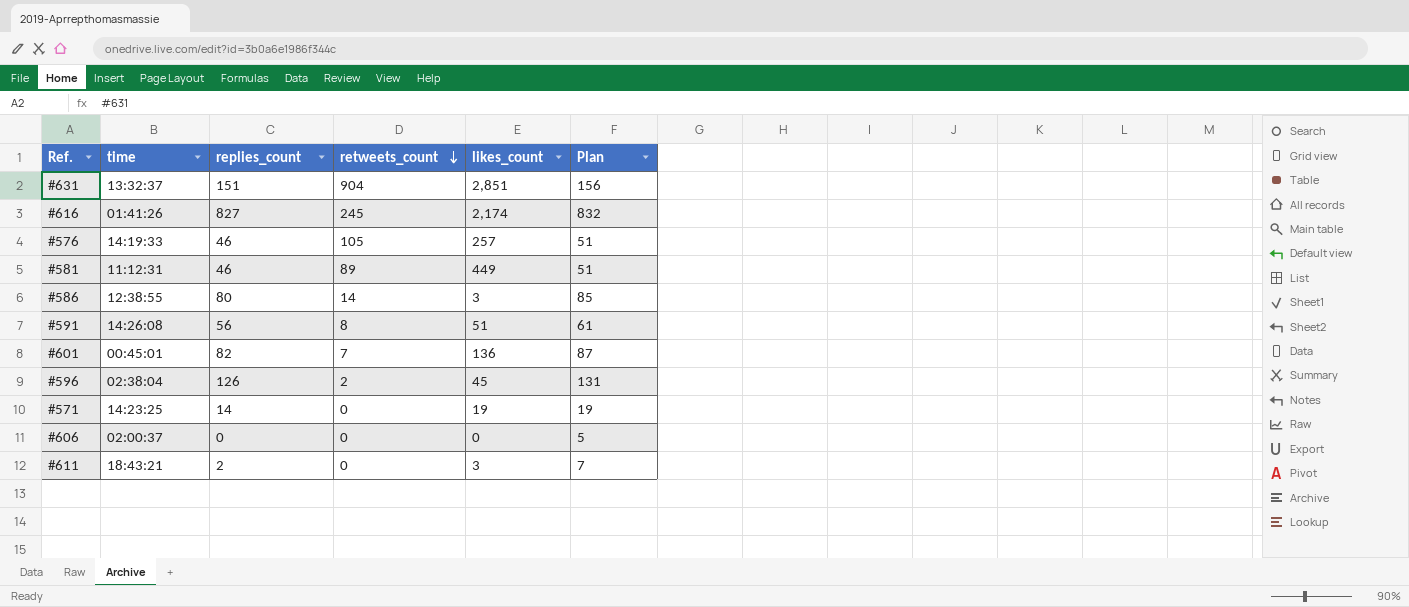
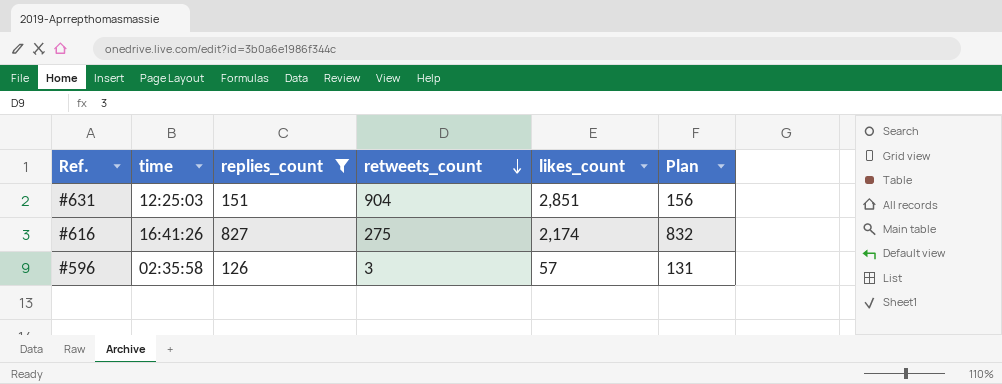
filter: none -> replies_count >= 126
#631 | time: 13:32:37 -> 12:25:03
#616 | time: 01:41:26 -> 16:41:26
#616 | retweets_count: 245 -> 275
#596 | time: 02:38:04 -> 02:35:58
#596 | retweets_count: 2 -> 3
#596 | likes_count: 45 -> 57

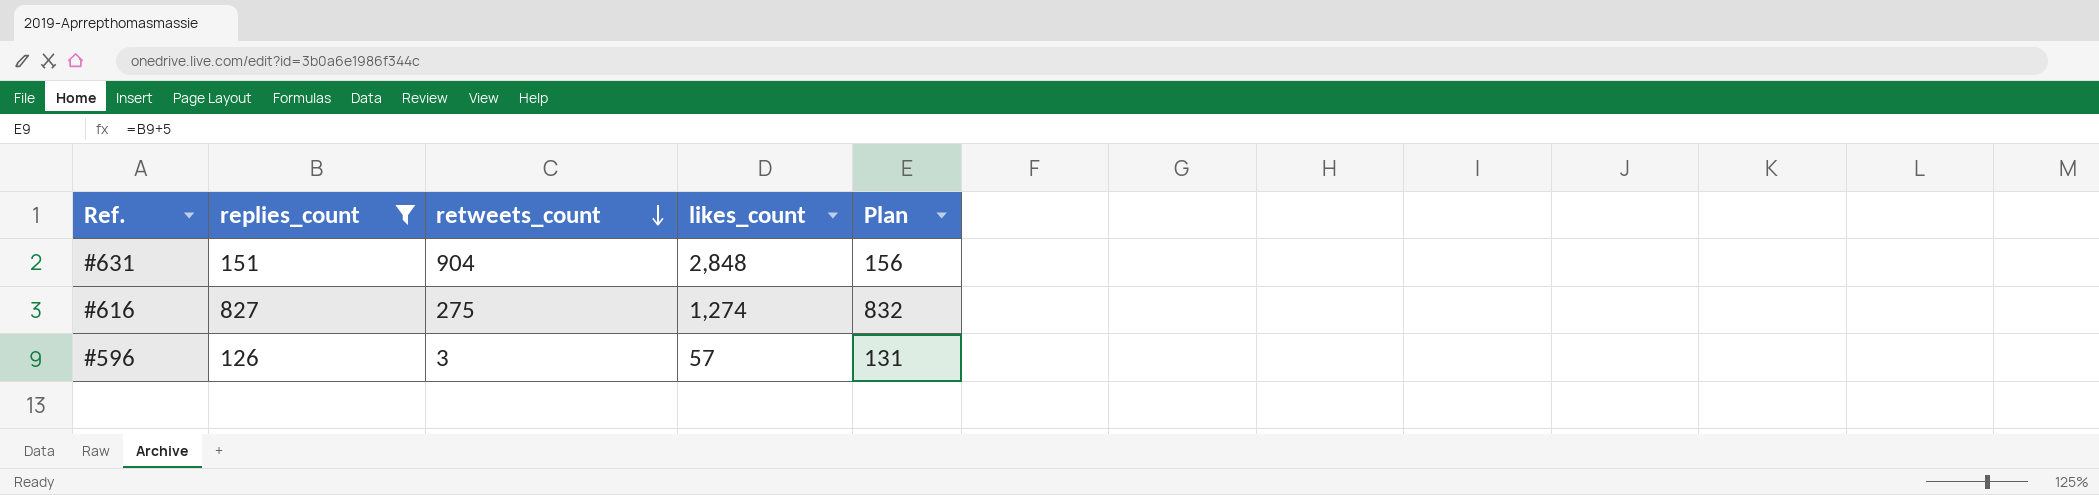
column time | position: 2 -> none
#631 | likes_count: 2,851 -> 2,848
#616 | likes_count: 2,174 -> 1,274

